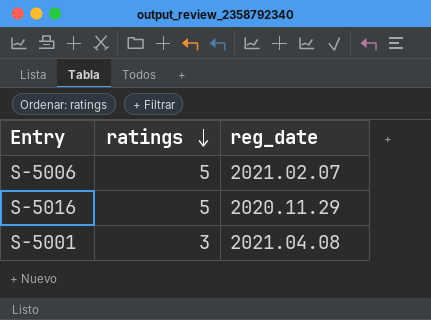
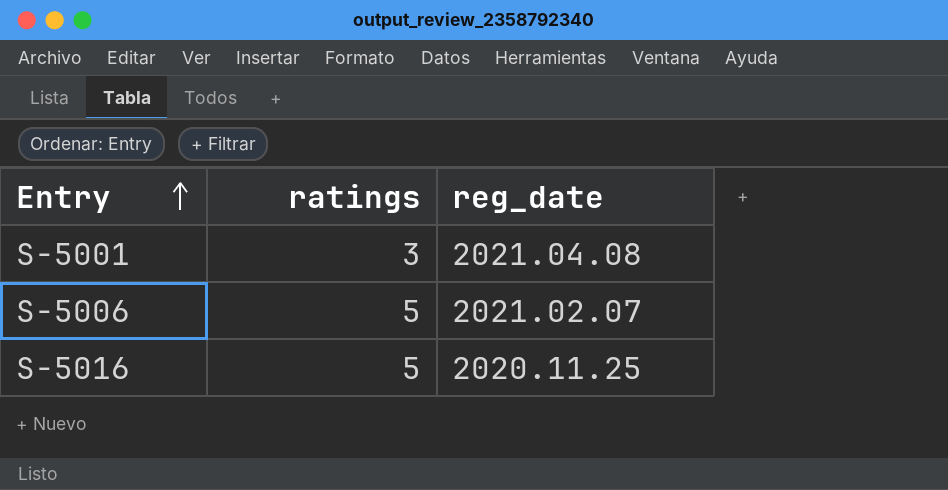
row order: ratings descending -> Entry ascending
S-5016 | reg_date: 2020.11.29 -> 2020.11.25

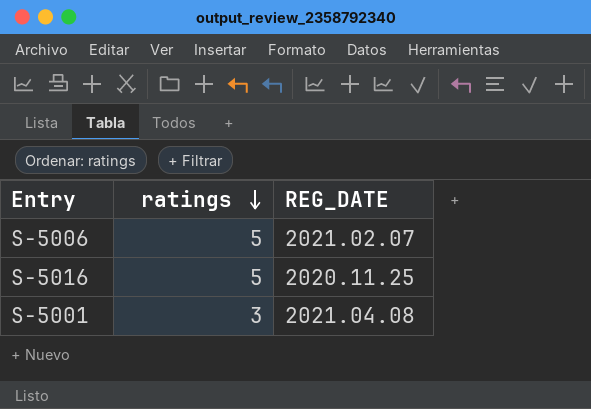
row order: Entry ascending -> ratings descending
column name: reg_date -> REG_DATE

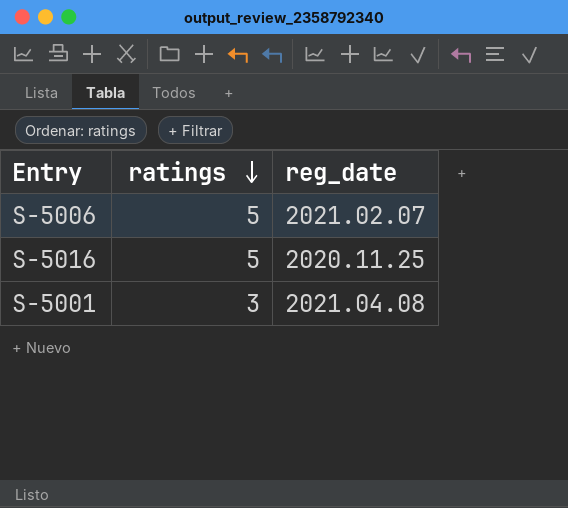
column name: REG_DATE -> reg_date

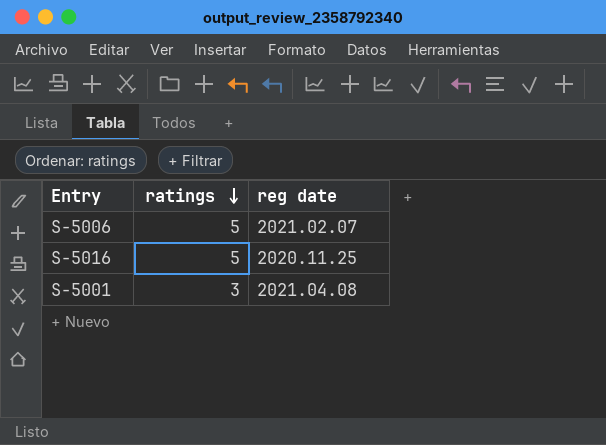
column name: reg_date -> reg date

